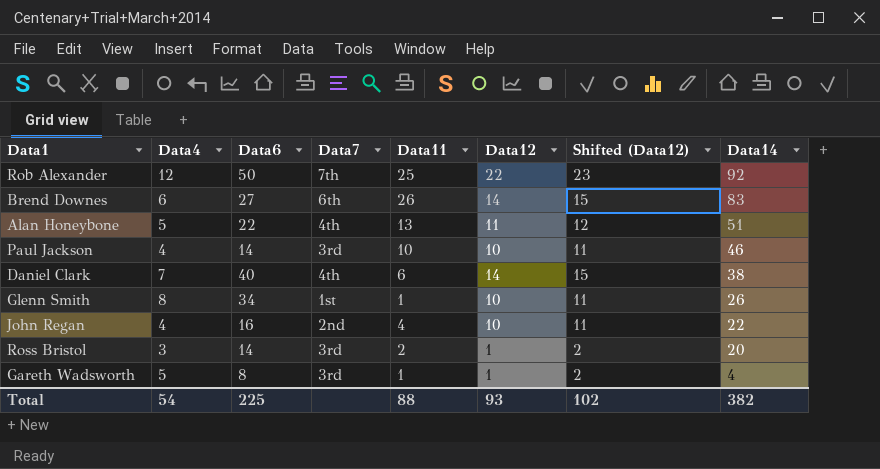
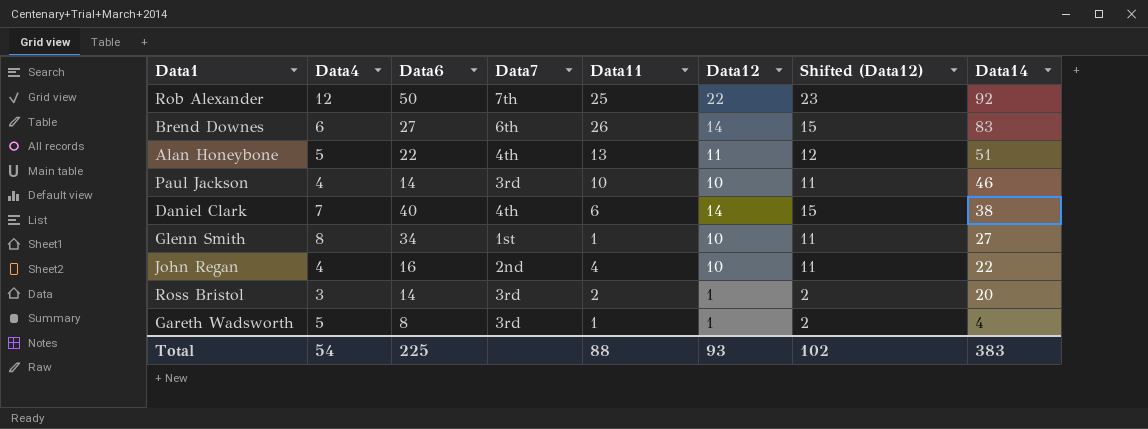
Glenn Smith | Data14: 26 -> 27
Total | Data14: 382 -> 383

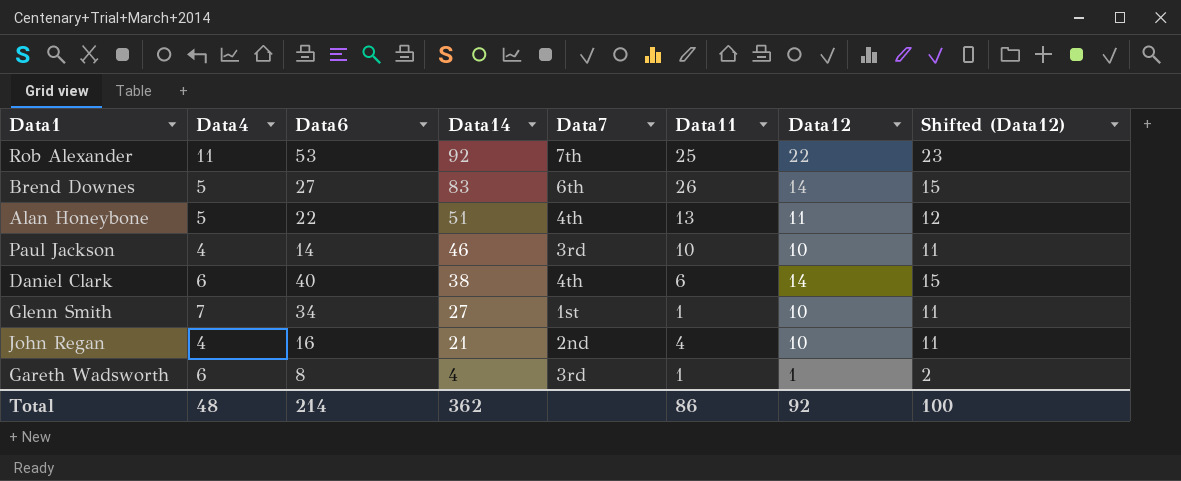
column Data14 | position: 8 -> 4
row Ross Bristol: 3 | 14 | 3rd | 2 | 1 | 2 | 20 -> none
Rob Alexander | Data4: 12 -> 11
Rob Alexander | Data6: 50 -> 53
Brend Downes | Data4: 6 -> 5
Daniel Clark | Data4: 7 -> 6
Glenn Smith | Data4: 8 -> 7
John Regan | Data14: 22 -> 21
Gareth Wadsworth | Data4: 5 -> 6
Total | Data4: 54 -> 48
Total | Data6: 225 -> 214
Total | Data14: 383 -> 362
Total | Data11: 88 -> 86
Total | Data12: 93 -> 92
Total | Shifted (Data12): 102 -> 100

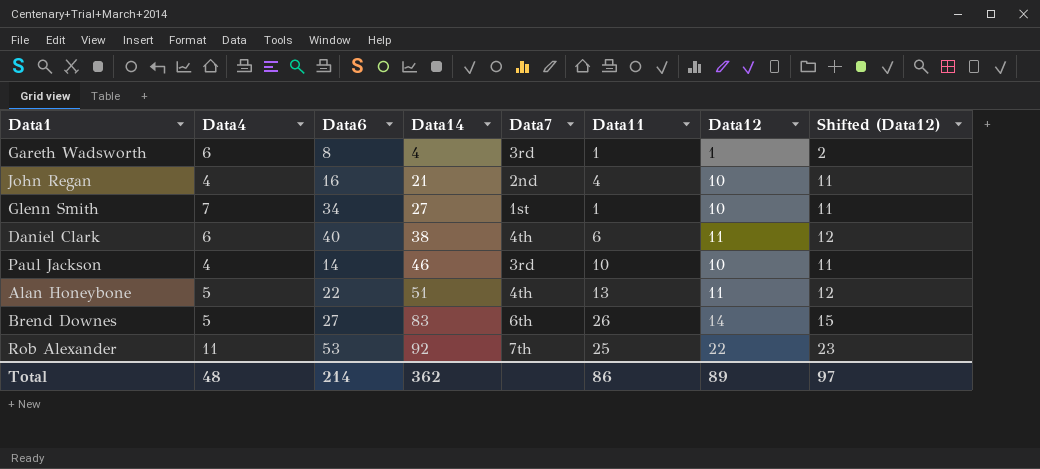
row order: Data14 descending -> Data14 ascending
Daniel Clark | Data12: 14 -> 11
Daniel Clark | Shifted (Data12): 15 -> 12
Total | Data12: 92 -> 89
Total | Shifted (Data12): 100 -> 97

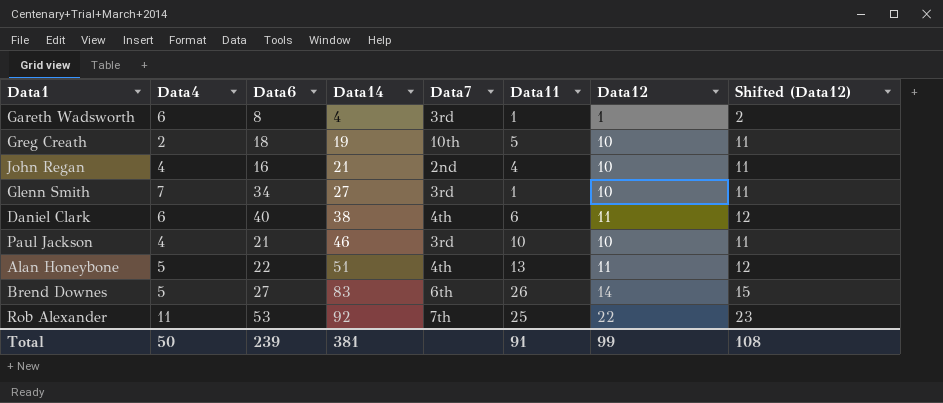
row Greg Creath: none -> 2 | 18 | 19 | 10th | 5 | 10 | 11
Glenn Smith | Data7: 1st -> 3rd
Paul Jackson | Data6: 14 -> 21
Total | Data4: 48 -> 50
Total | Data6: 214 -> 239
Total | Data14: 362 -> 381
Total | Data11: 86 -> 91
Total | Data12: 89 -> 99
Total | Shifted (Data12): 97 -> 108

